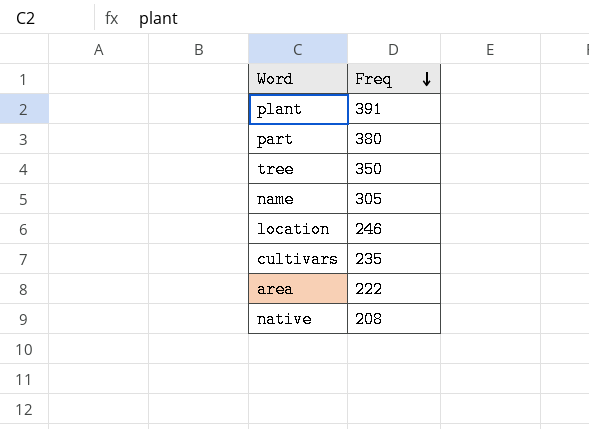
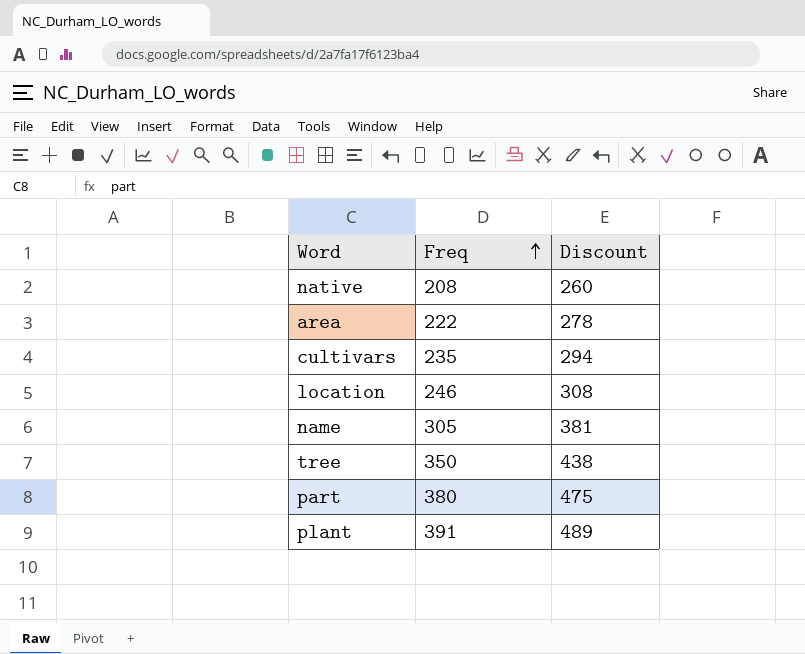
row order: Freq descending -> Freq ascending
column Discount | formula: none -> [Freq] * 1.25

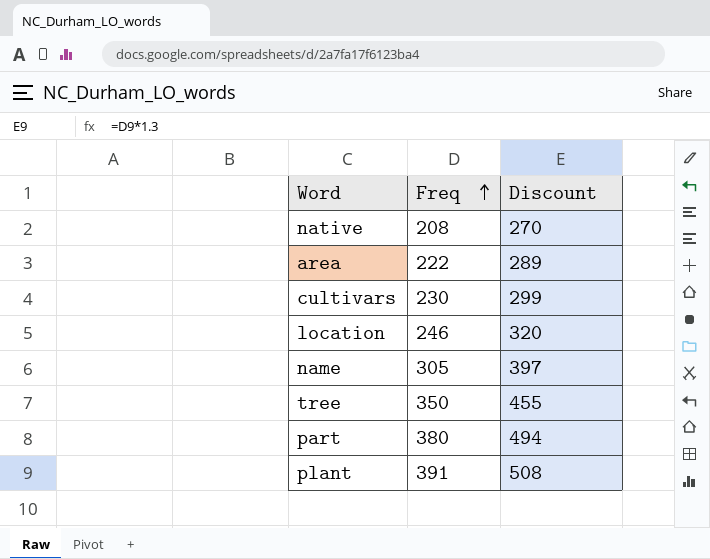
column Discount | formula: [Freq] * 1.25 -> [Freq] * 1.3
cultivars | Freq: 235 -> 230

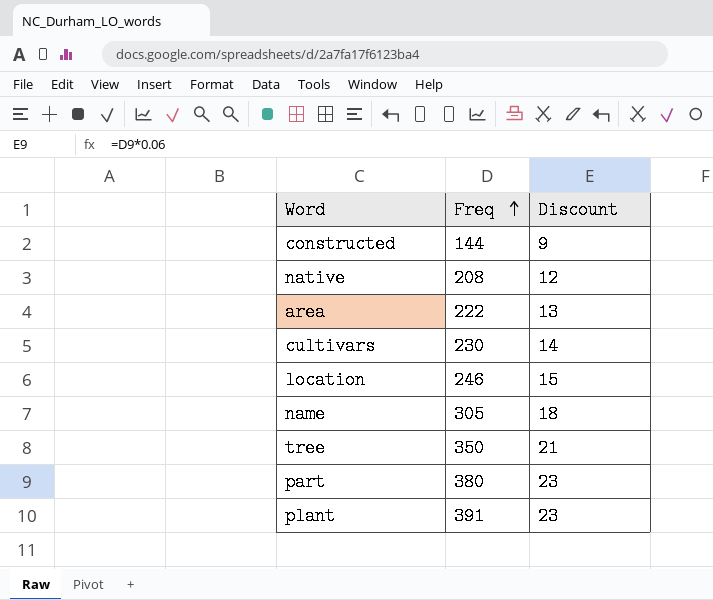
column Discount | formula: [Freq] * 1.3 -> [Freq] * 0.06
row constructed: none -> 144 | 9

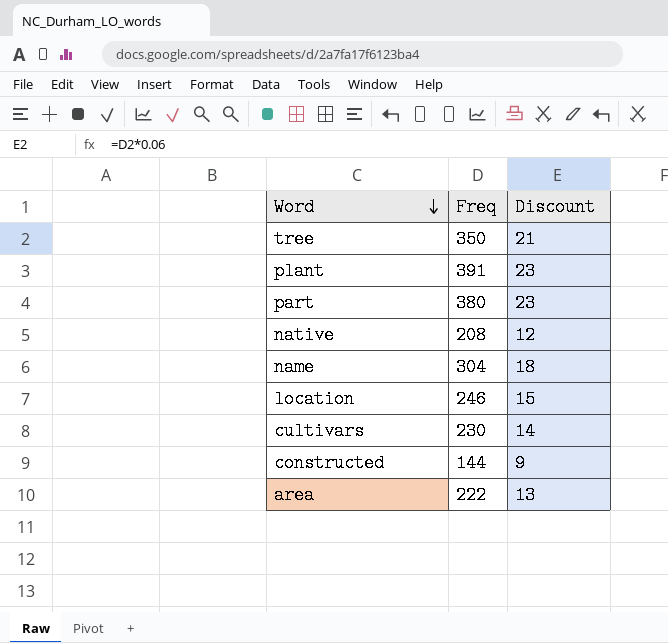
row order: Freq ascending -> Word descending
name | Freq: 305 -> 304

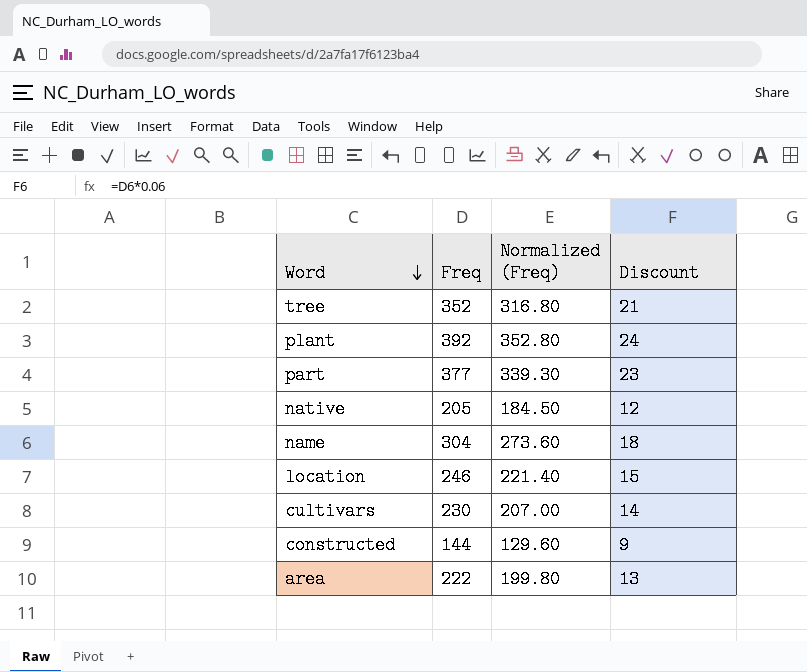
column Normalized (Freq) | formula: none -> [Freq] * 0.9
tree | Freq: 350 -> 352
plant | Freq: 391 -> 392
plant | Discount: 23 -> 24
part | Freq: 380 -> 377
native | Freq: 208 -> 205

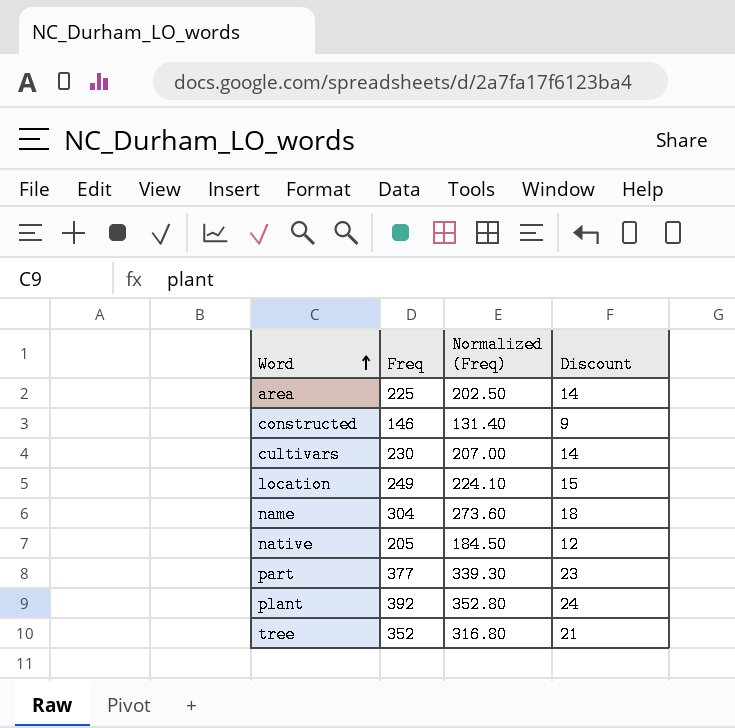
row order: Word descending -> Word ascending
area | Freq: 222 -> 225
area | Normalized (Freq): 199.80 -> 202.50
area | Discount: 13 -> 14
constructed | Freq: 144 -> 146
constructed | Normalized (Freq): 129.60 -> 131.40
location | Freq: 246 -> 249
location | Normalized (Freq): 221.40 -> 224.10

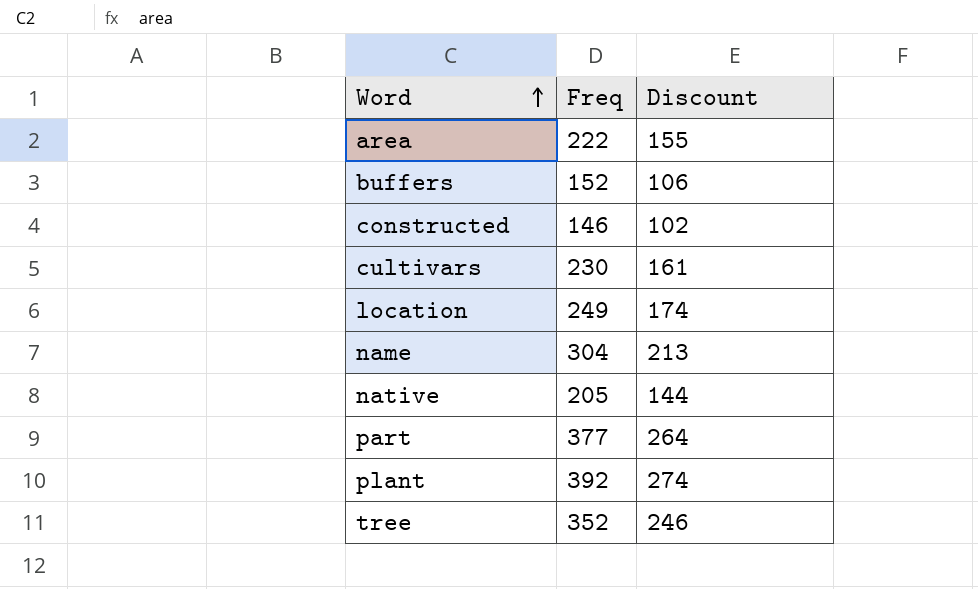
column Normalized (Freq) | formula: [Freq] * 0.9 -> none
column Discount | formula: [Freq] * 0.06 -> [Freq] * 0.7
area | Freq: 225 -> 222
row buffers: none -> 152 | 106

